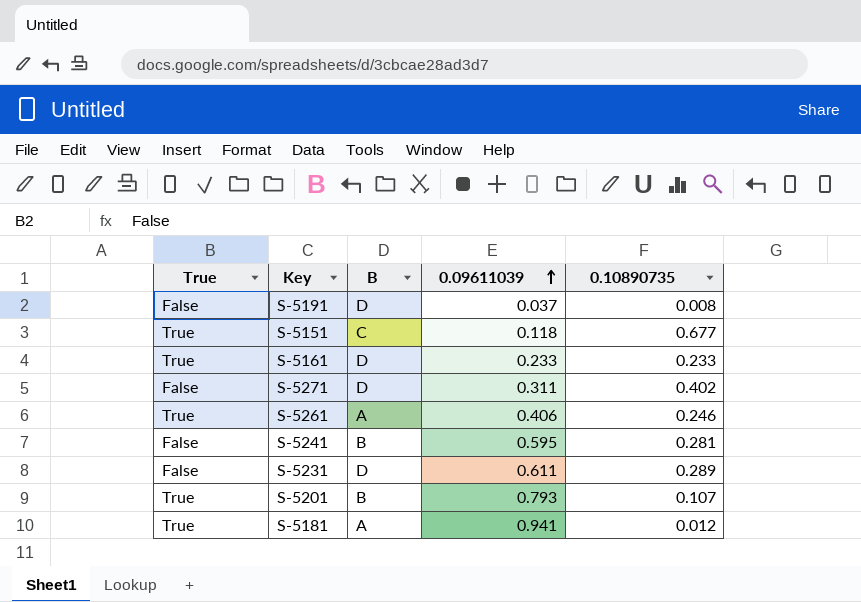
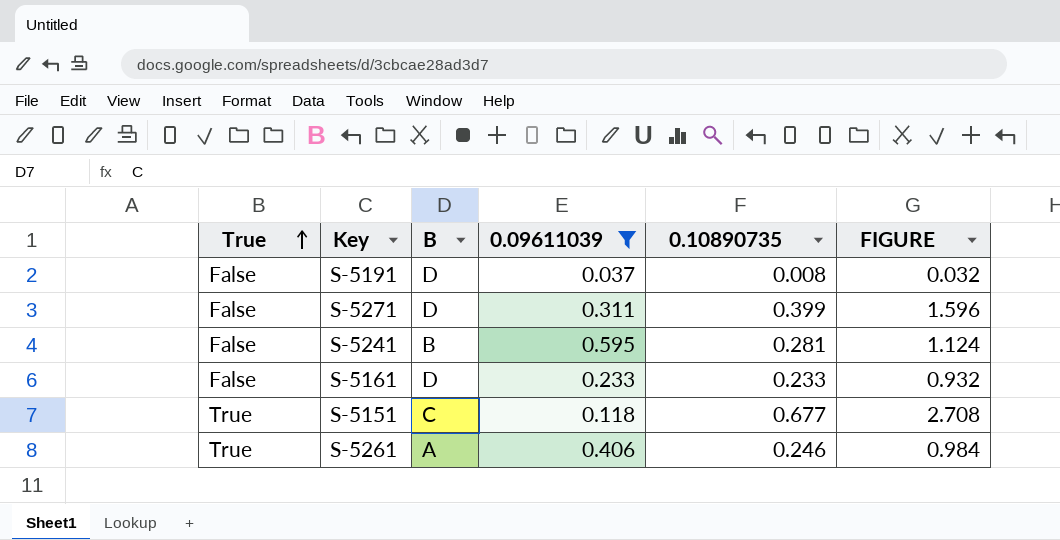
filter: none -> 0.09611039 <= 0.595
row order: 0.09611039 ascending -> True ascending
column FIGURE | formula: none -> [0.10890735] * 4
S-5271 | 0.10890735: 0.402 -> 0.399
S-5161 | True: True -> False

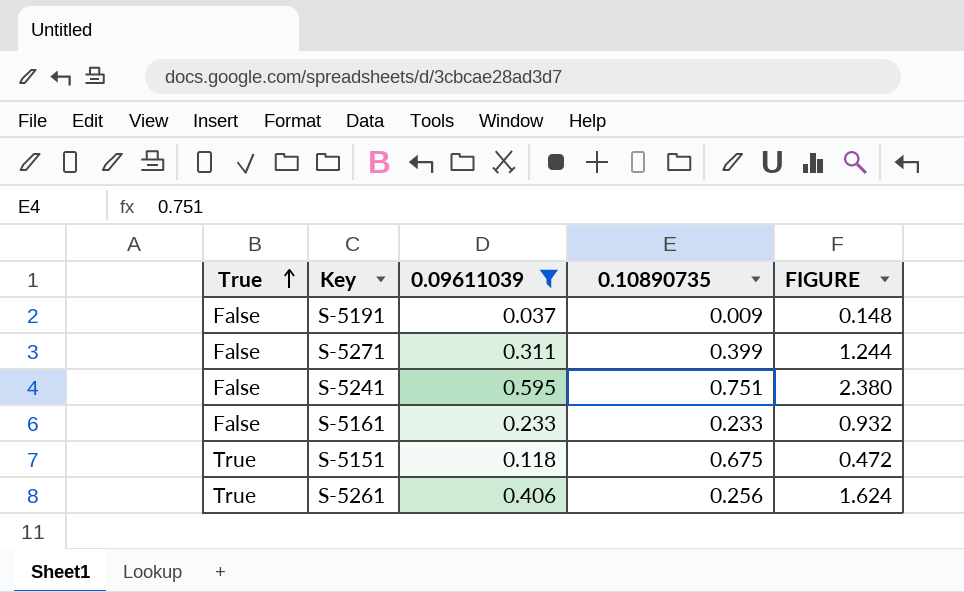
column B | position: 3 -> none
column FIGURE | formula: [0.10890735] * 4 -> [0.09611039] * 4
S-5191 | 0.10890735: 0.008 -> 0.009
S-5241 | 0.10890735: 0.281 -> 0.751
S-5151 | 0.10890735: 0.677 -> 0.675
S-5261 | 0.10890735: 0.246 -> 0.256

